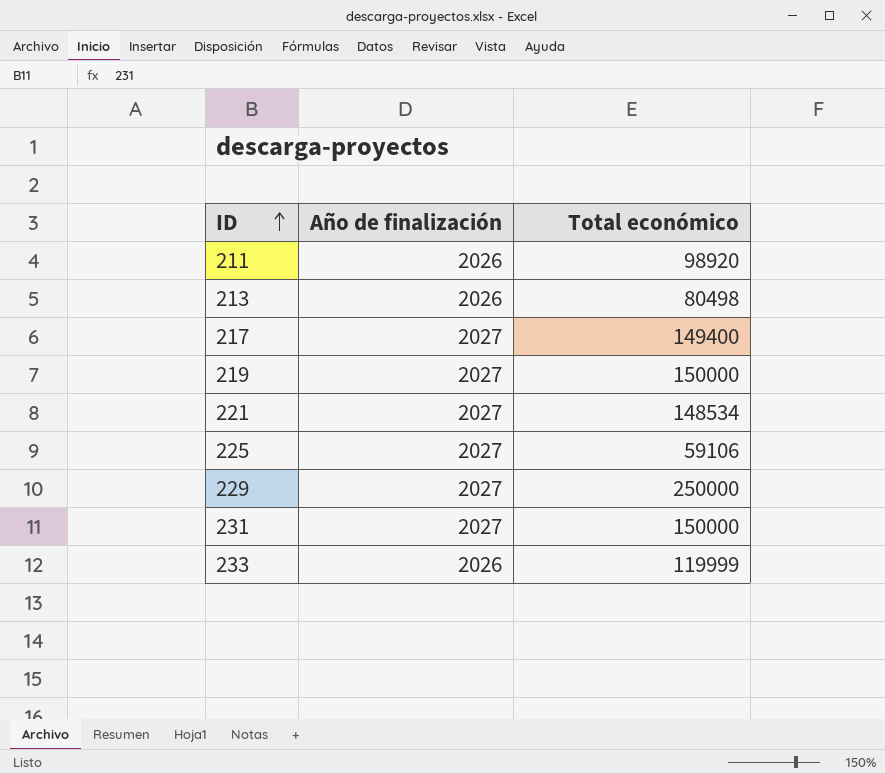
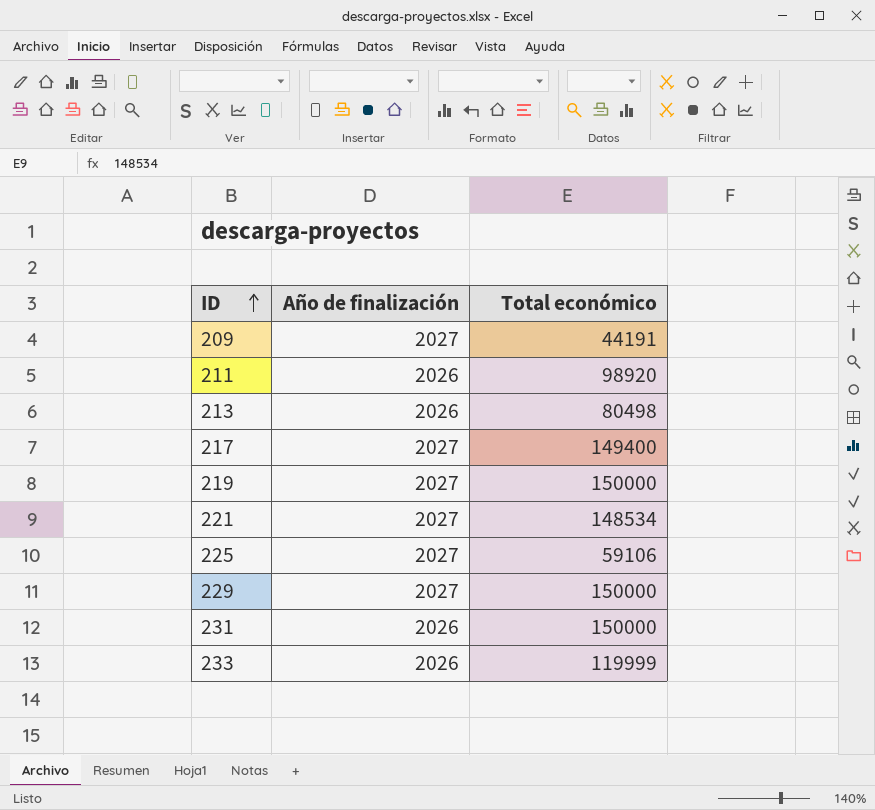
row 209: none -> 2027 | 44191
229 | Total económico: 250000 -> 150000
231 | Año de finalización: 2027 -> 2026

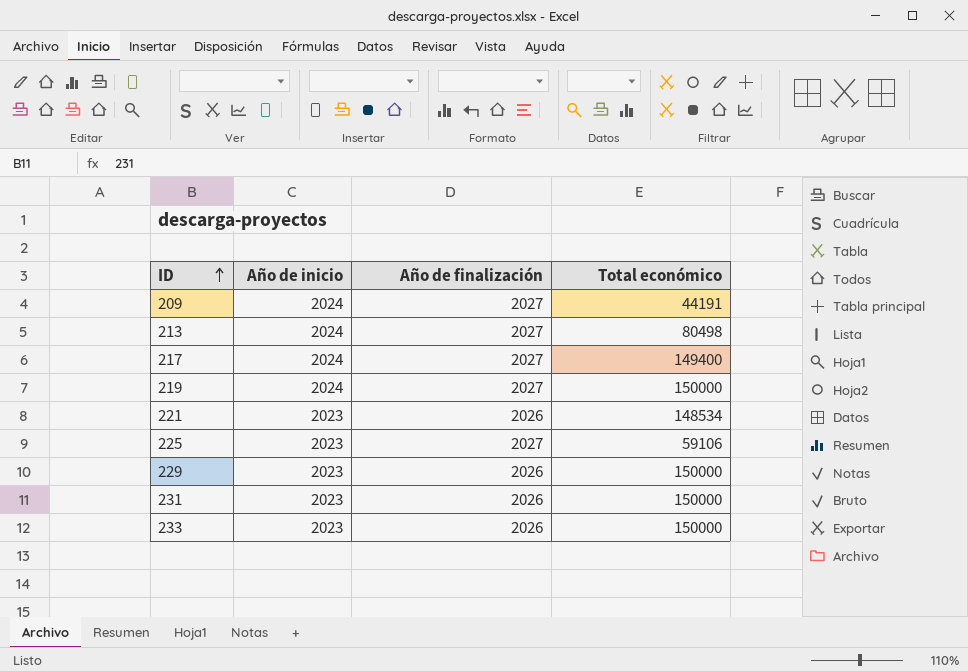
column Año de inicio | position: none -> 2
row 211: 2026 | 98920 -> none
213 | Año de finalización: 2026 -> 2027
221 | Año de finalización: 2027 -> 2026
229 | Año de finalización: 2027 -> 2026
233 | Total económico: 119999 -> 150000

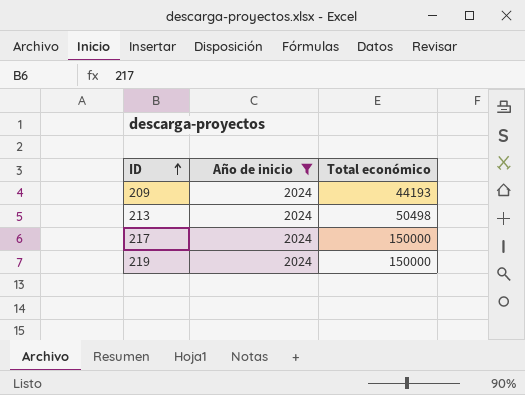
filter: none -> Año de inicio = 2024
column Año de finalización | position: 3 -> none
209 | Total económico: 44191 -> 44193
213 | Total económico: 80498 -> 50498
217 | Total económico: 149400 -> 150000

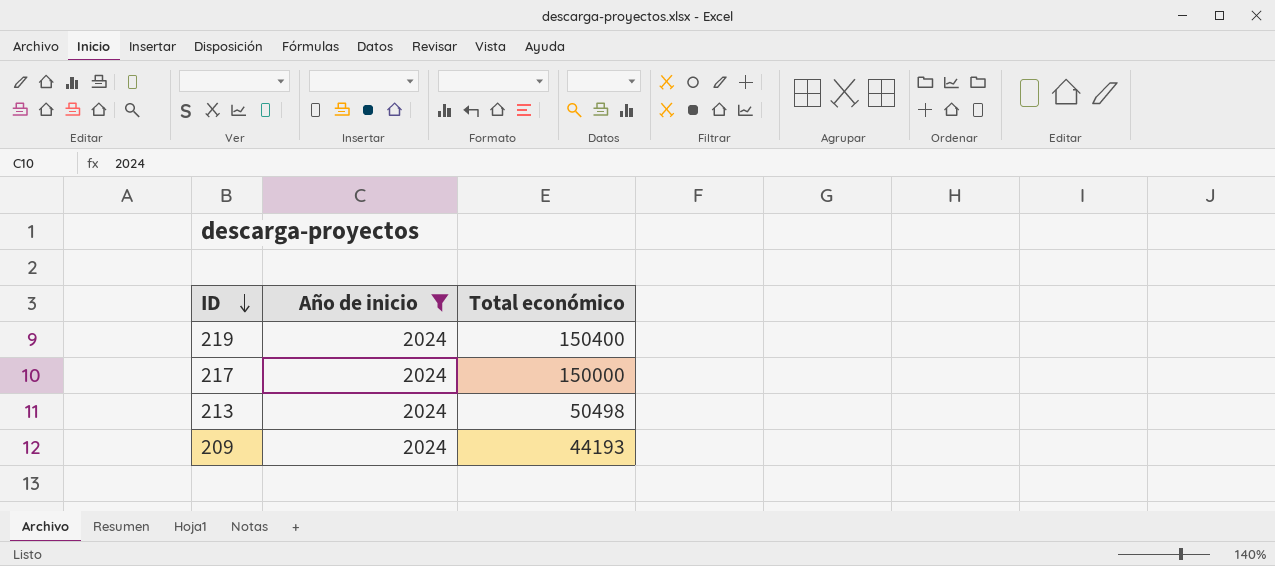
row order: ID ascending -> ID descending
219 | Total económico: 150000 -> 150400

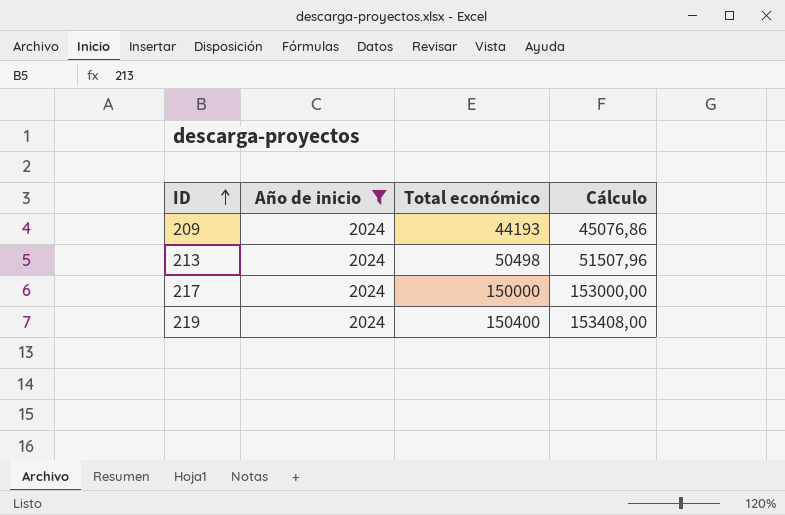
row order: ID descending -> ID ascending
column Cálculo | formula: none -> [Total económico] * 1,02

